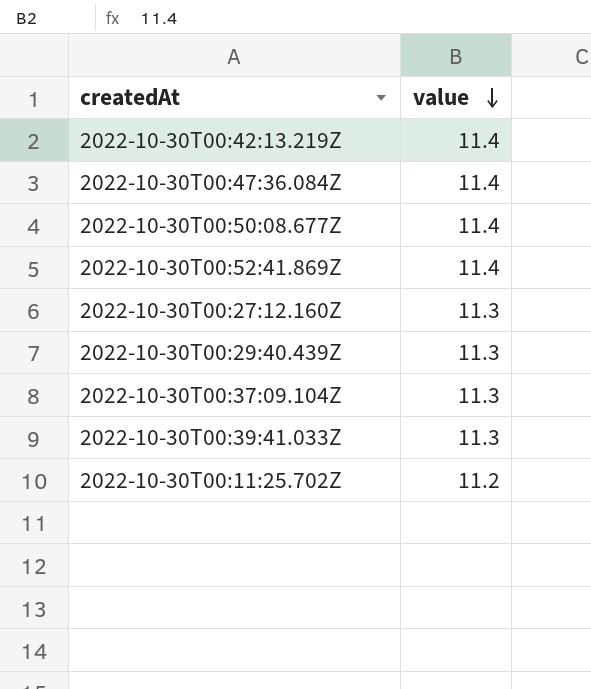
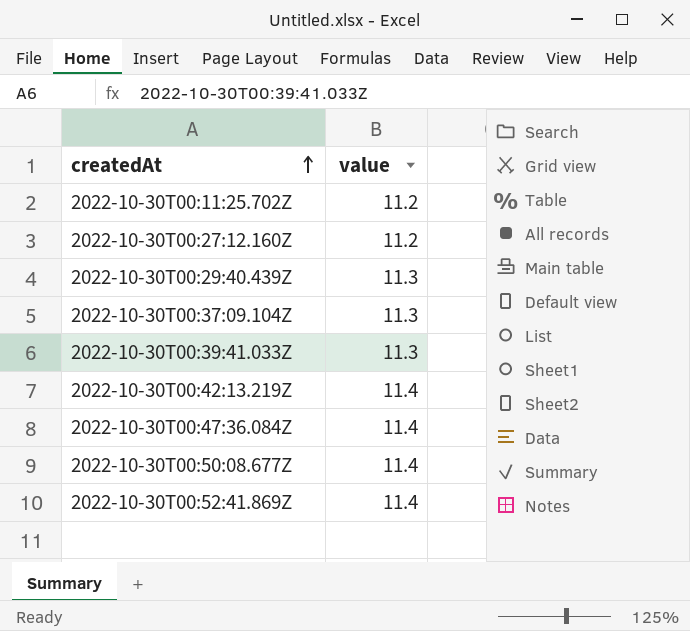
row order: value descending -> createdAt ascending
2022-10-30T00:27:12.160Z | value: 11.3 -> 11.2

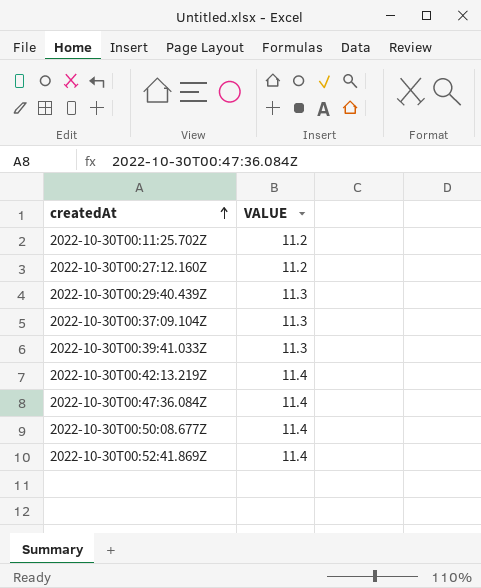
column name: value -> VALUE

